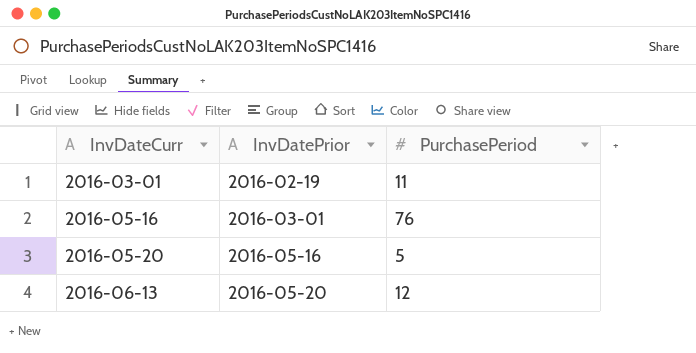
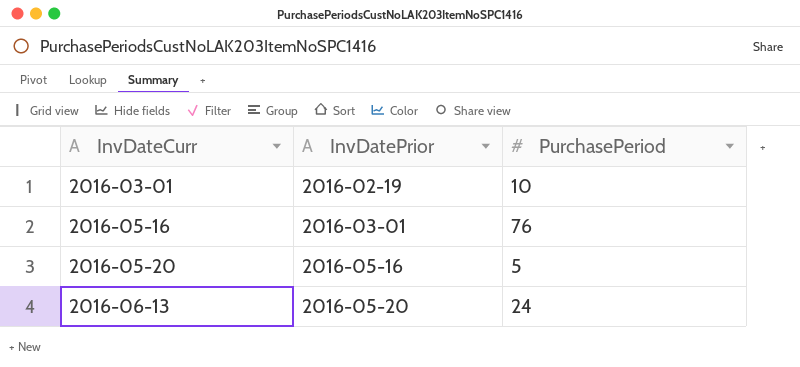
2016-03-01 | PurchasePeriod: 11 -> 10
2016-06-13 | PurchasePeriod: 12 -> 24

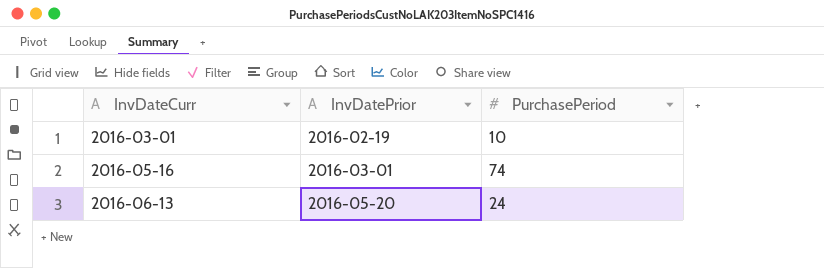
row 2016-05-20: 2016-05-16 | 5 -> none
2016-05-16 | PurchasePeriod: 76 -> 74

